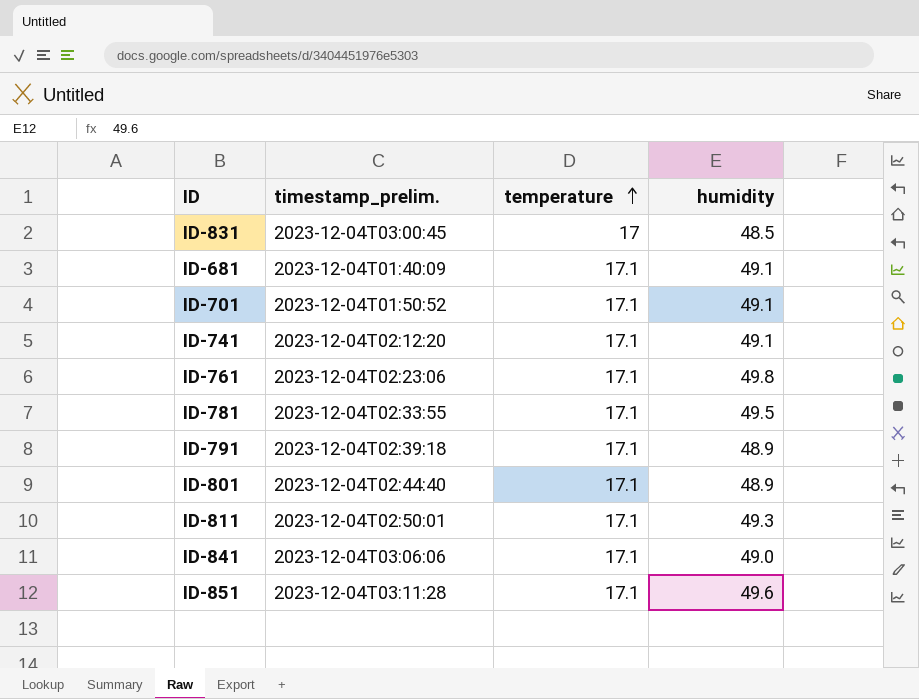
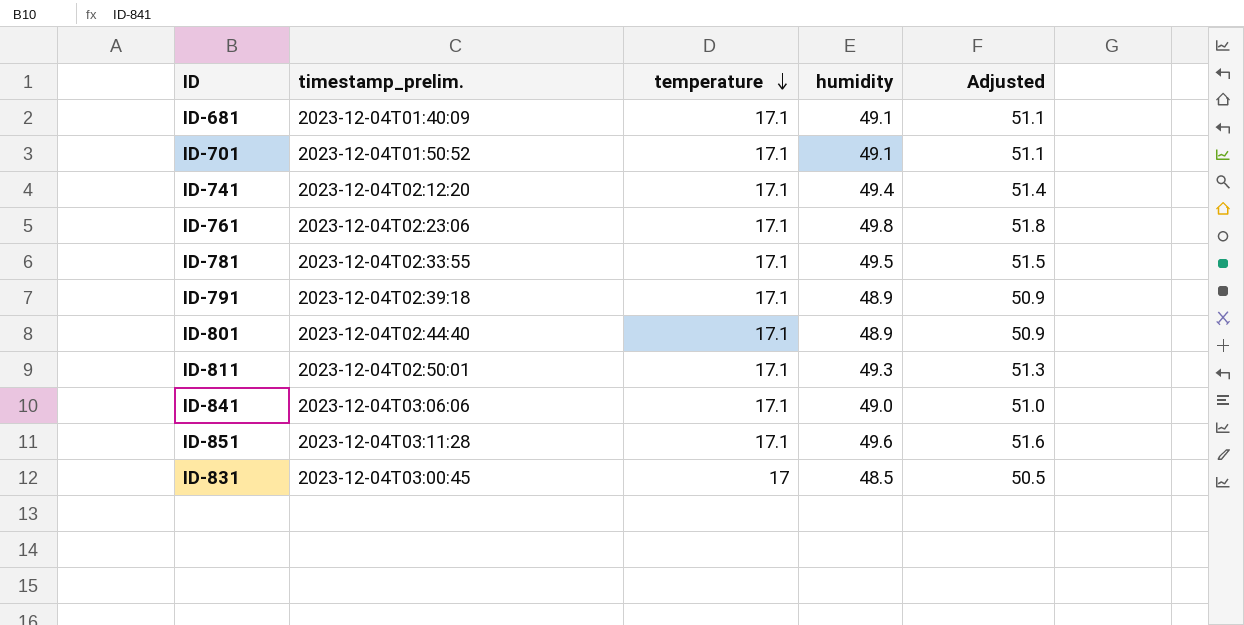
row order: temperature ascending -> temperature descending
column Adjusted | formula: none -> [humidity] + 2
ID-741 | humidity: 49.1 -> 49.4

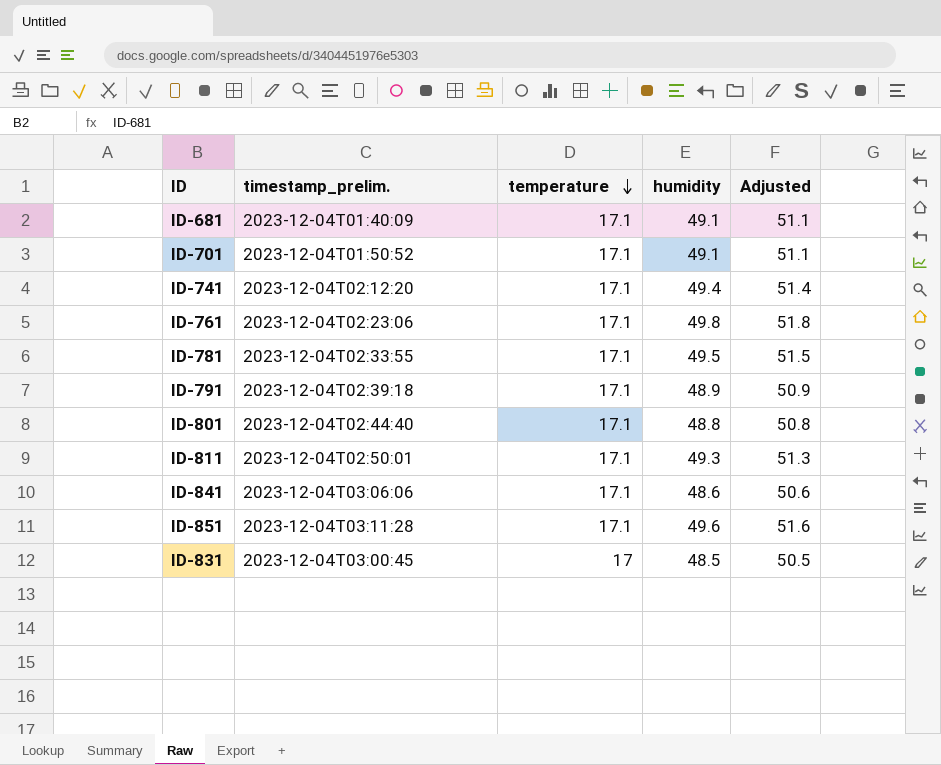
ID-801 | humidity: 48.9 -> 48.8
ID-801 | Adjusted: 50.9 -> 50.8
ID-841 | humidity: 49.0 -> 48.6
ID-841 | Adjusted: 51.0 -> 50.6

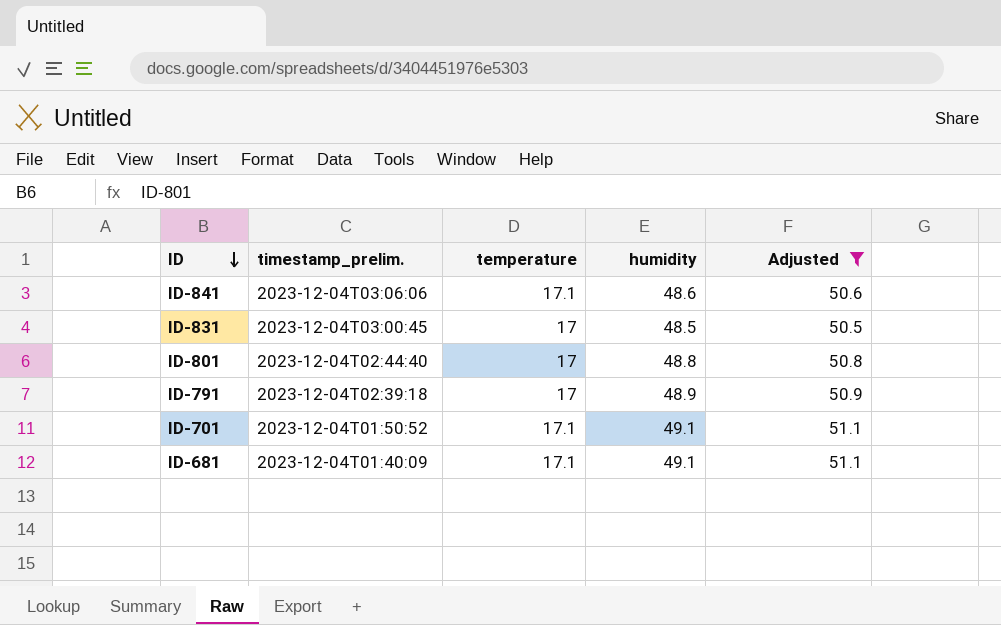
filter: none -> Adjusted <= 51.1
row order: temperature descending -> ID descending
ID-801 | temperature: 17.1 -> 17
ID-791 | temperature: 17.1 -> 17

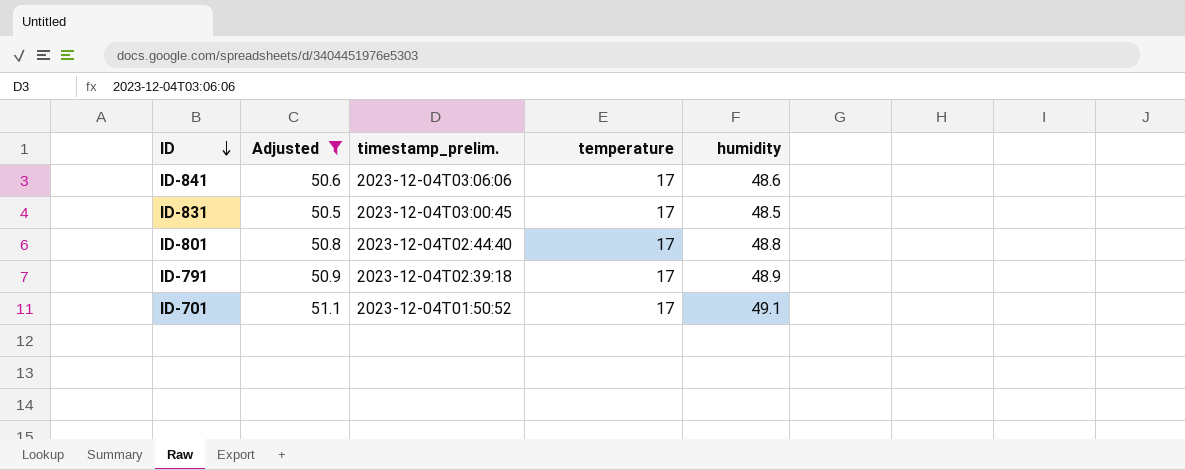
column Adjusted | position: 5 -> 2
row ID-681: 2023-12-04T01:40:09 | 17.1 | 49.1 | 51.1 -> none
ID-841 | temperature: 17.1 -> 17
ID-701 | temperature: 17.1 -> 17

